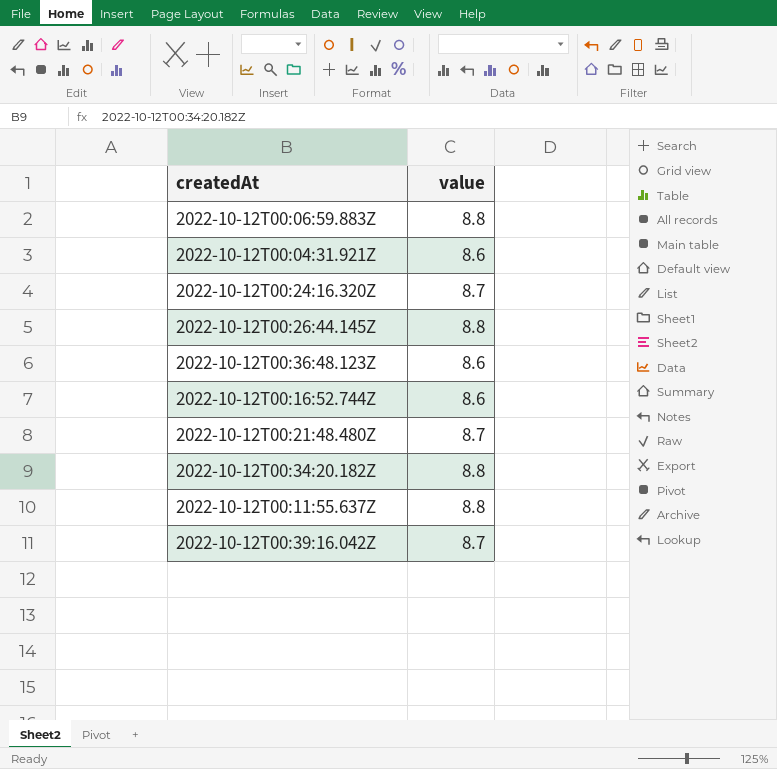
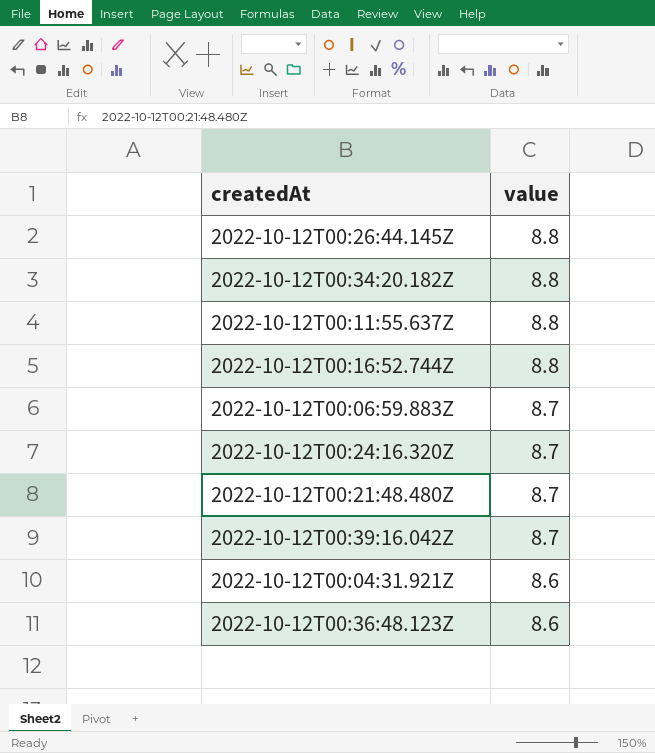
row order: none -> value descending
2022-10-12T00:16:52.744Z | value: 8.6 -> 8.8
2022-10-12T00:06:59.883Z | value: 8.8 -> 8.7

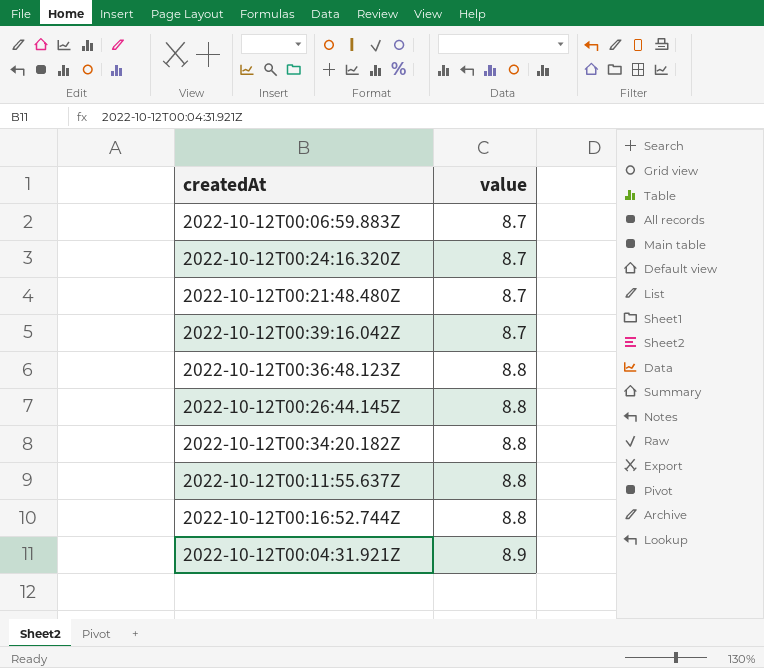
row order: value descending -> value ascending
2022-10-12T00:36:48.123Z | value: 8.6 -> 8.8
2022-10-12T00:04:31.921Z | value: 8.6 -> 8.9

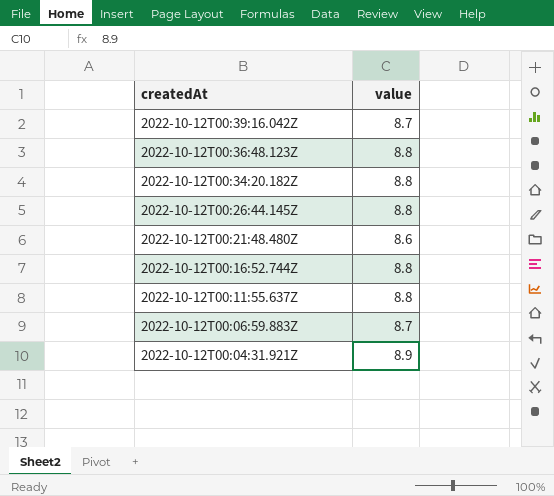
row order: value ascending -> createdAt descending
row 2022-10-12T00:24:16.320Z: 8.7 -> none
2022-10-12T00:21:48.480Z | value: 8.7 -> 8.6

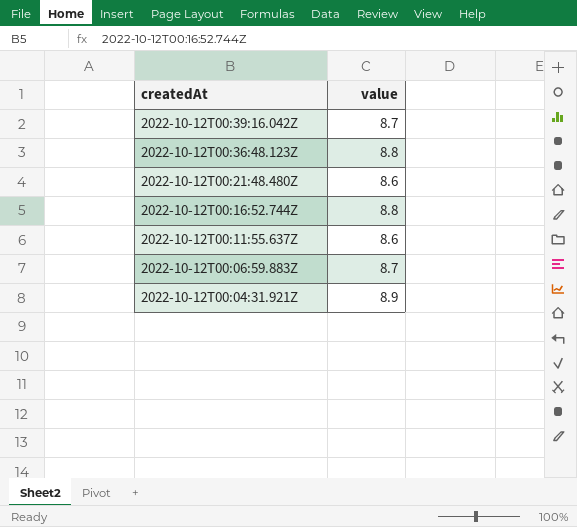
row 2022-10-12T00:34:20.182Z: 8.8 -> none
row 2022-10-12T00:26:44.145Z: 8.8 -> none
2022-10-12T00:11:55.637Z | value: 8.8 -> 8.6

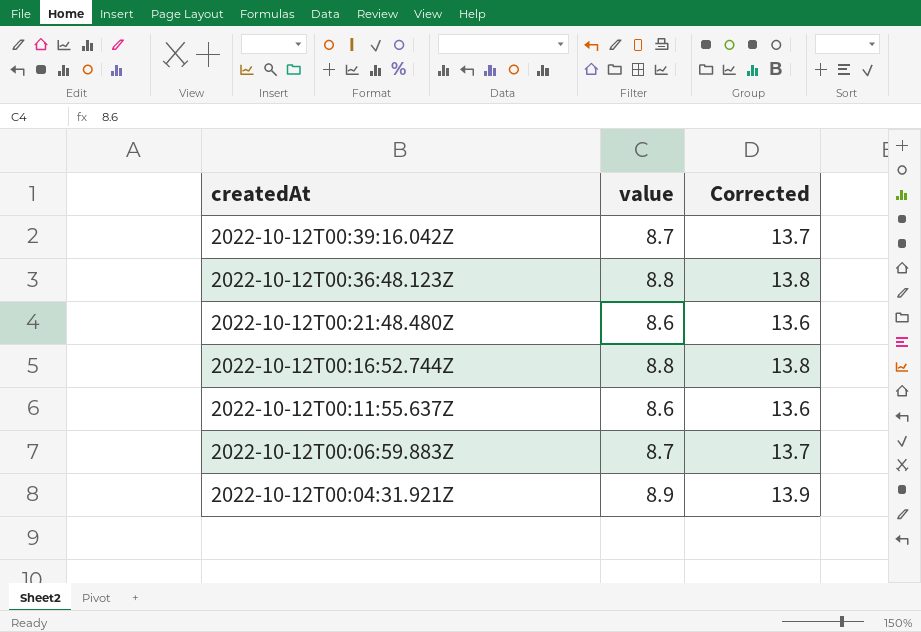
column Corrected | formula: none -> [value] + 5

